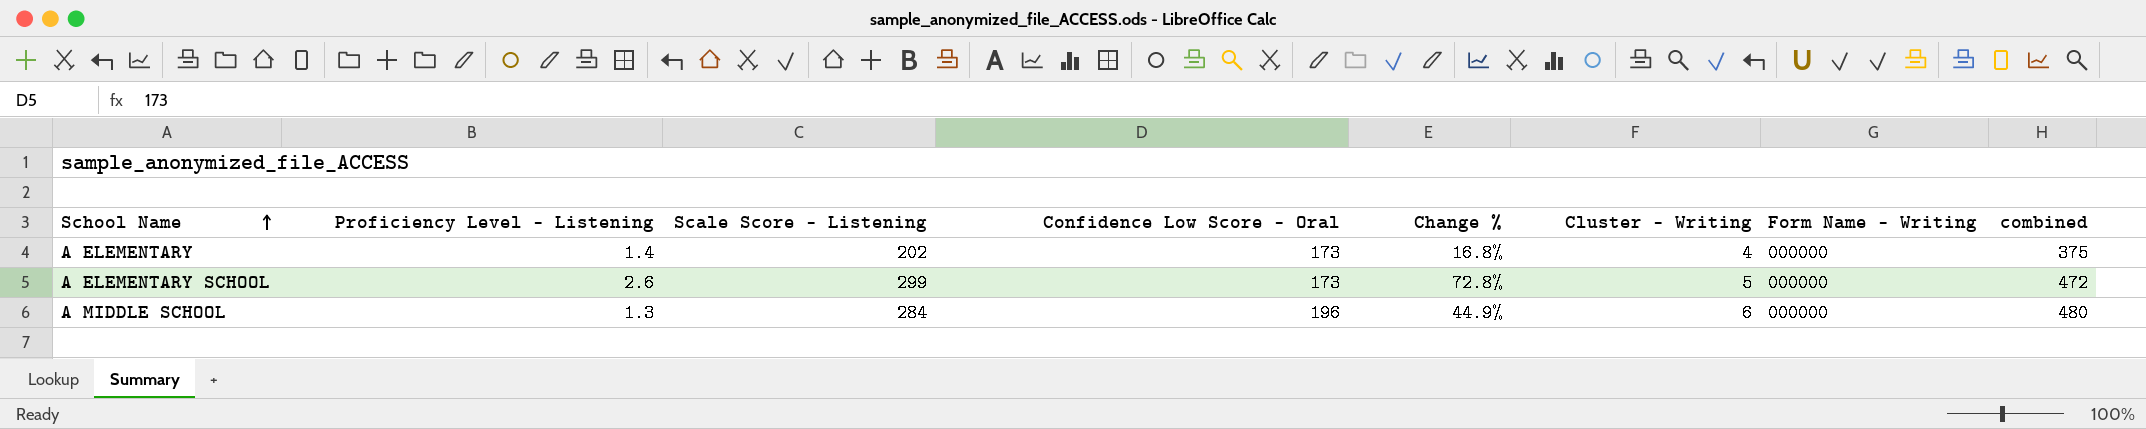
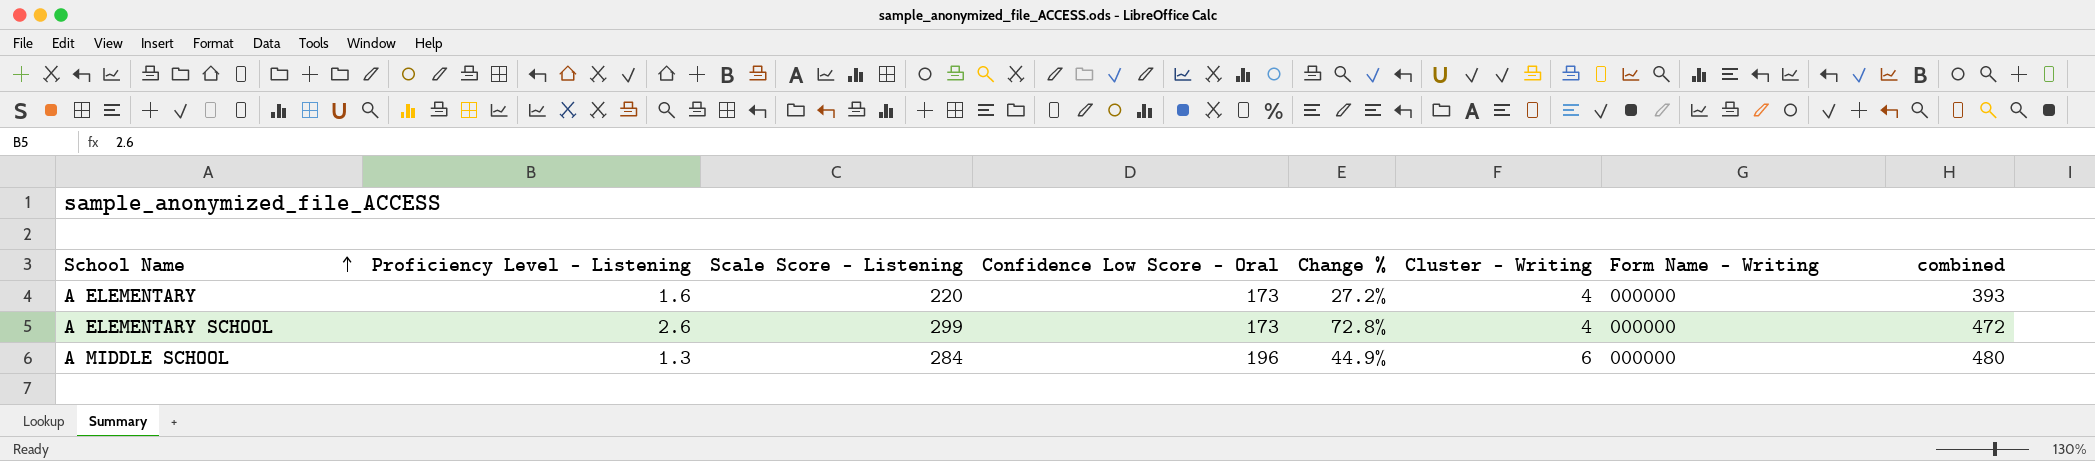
A ELEMENTARY | Proficiency Level - Listening: 1.4 -> 1.6
A ELEMENTARY | Scale Score - Listening: 202 -> 220
A ELEMENTARY | Change %: 16.8% -> 27.2%
A ELEMENTARY | combined: 375 -> 393
A ELEMENTARY SCHOOL | Cluster - Writing: 5 -> 4

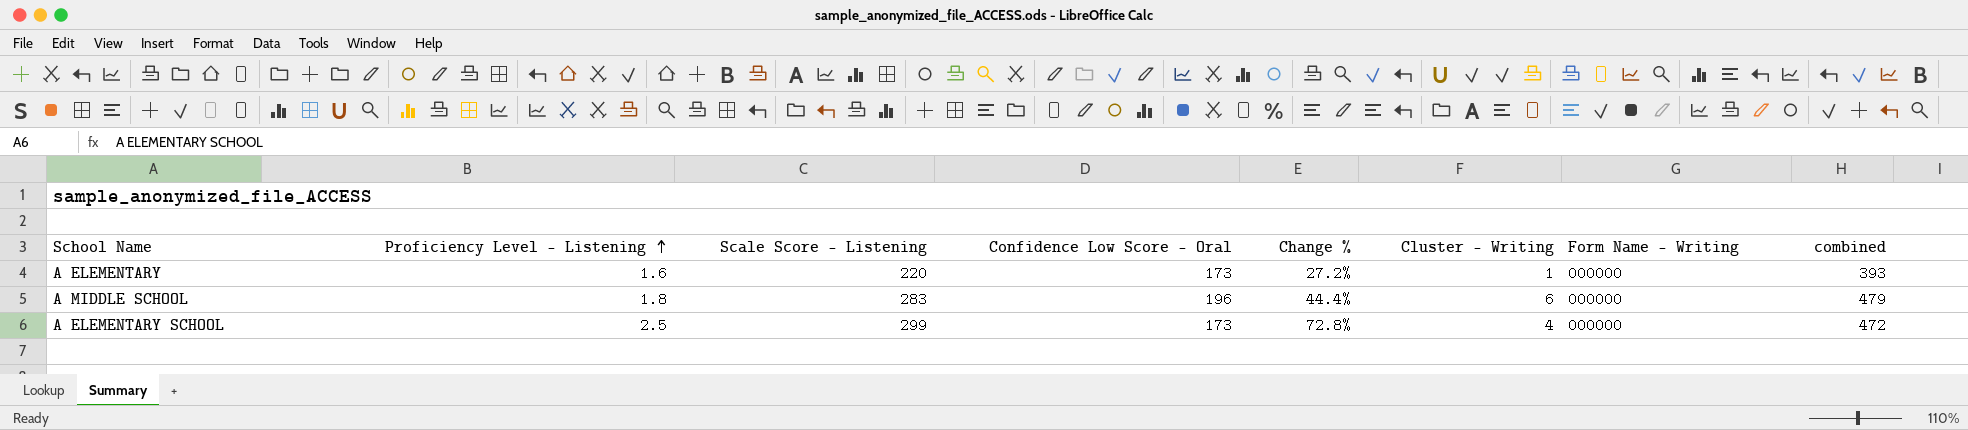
row order: School Name ascending -> Proficiency Level - Listening ascending
A ELEMENTARY | Cluster - Writing: 4 -> 1
A MIDDLE SCHOOL | Proficiency Level - Listening: 1.3 -> 1.8
A MIDDLE SCHOOL | Scale Score - Listening: 284 -> 283
A MIDDLE SCHOOL | Change %: 44.9% -> 44.4%
A MIDDLE SCHOOL | combined: 480 -> 479
A ELEMENTARY SCHOOL | Proficiency Level - Listening: 2.6 -> 2.5

